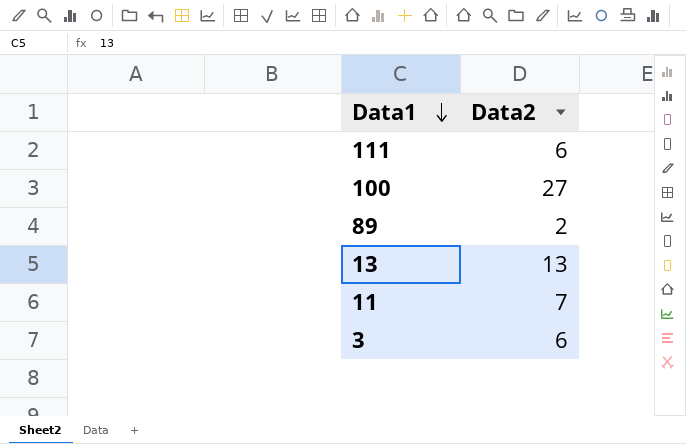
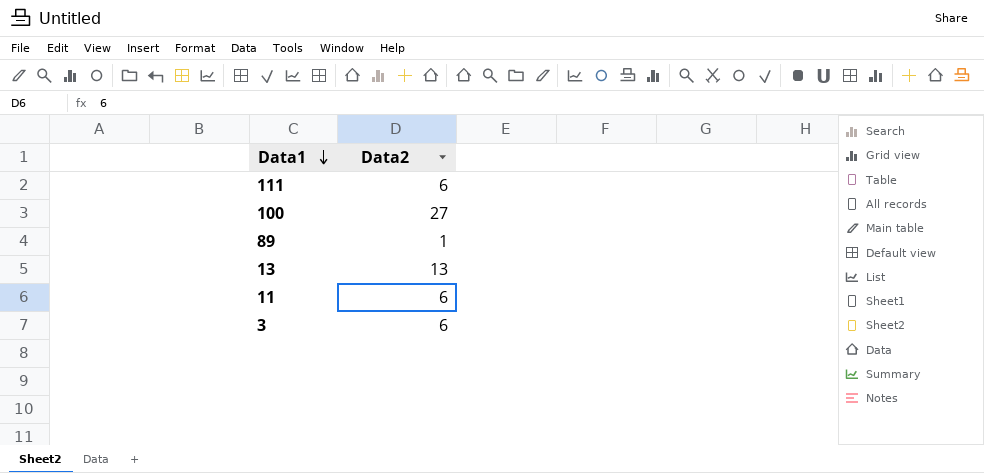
89 | Data2: 2 -> 1
11 | Data2: 7 -> 6

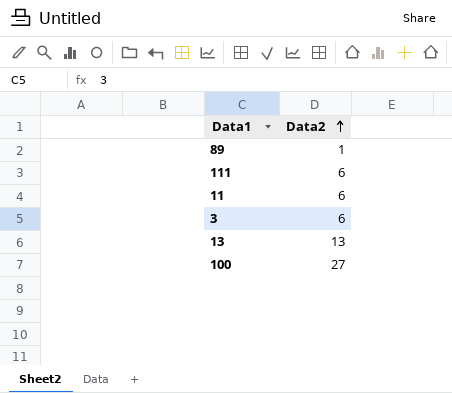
row order: Data1 descending -> Data2 ascending

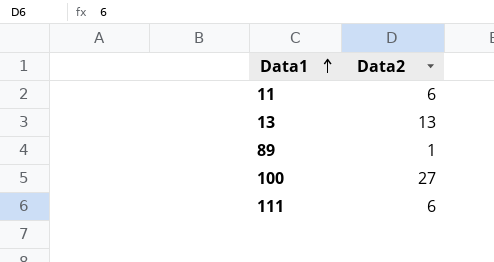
row order: Data2 ascending -> Data1 ascending
row 3: 6 -> none

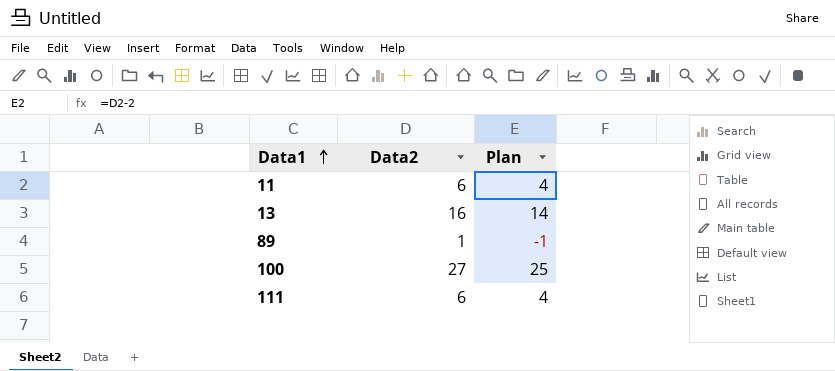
column Plan | formula: none -> [Data2] - 2
13 | Data2: 13 -> 16

